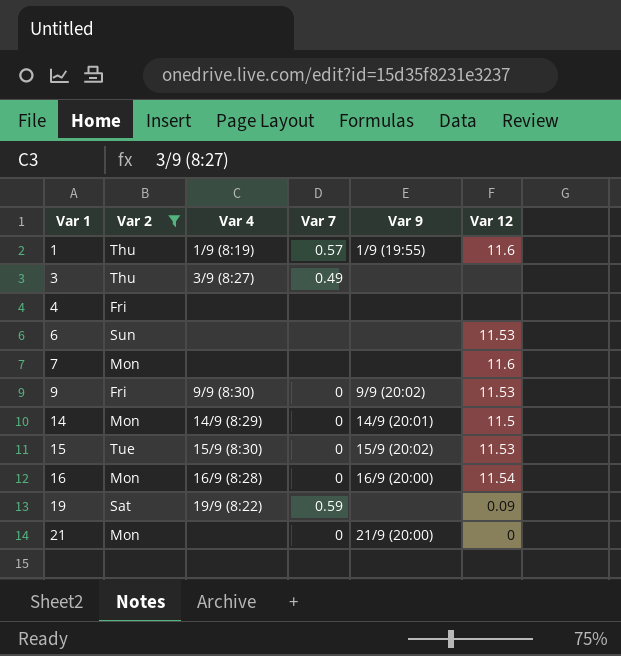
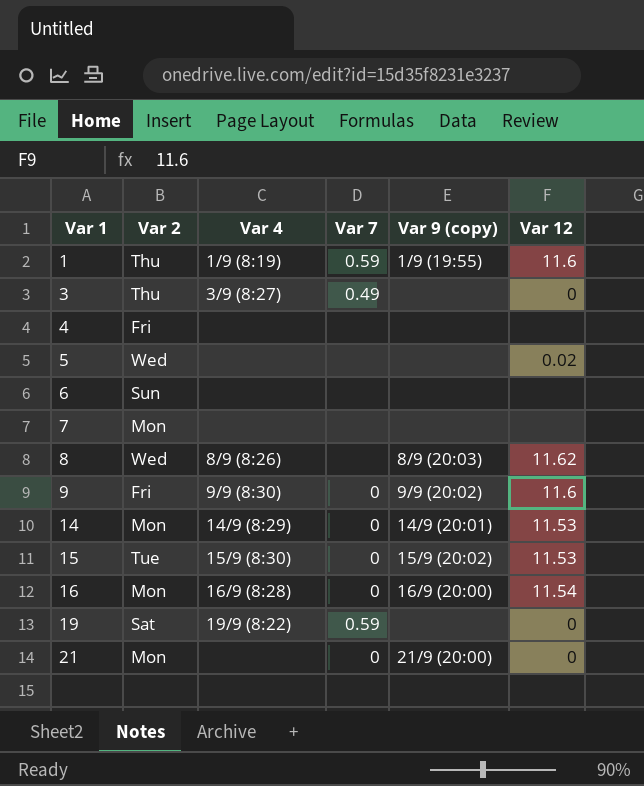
filter: Var 2 != Wed -> none
column name: Var 9 -> Var 9 (copy)
1 | Var 7: 0.57 -> 0.59
3 | Var 12: none -> 0
6 | Var 12: 11.53 -> none
7 | Var 12: 11.6 -> none
9 | Var 12: 11.53 -> 11.6
14 | Var 12: 11.5 -> 11.53
19 | Var 12: 0.09 -> 0

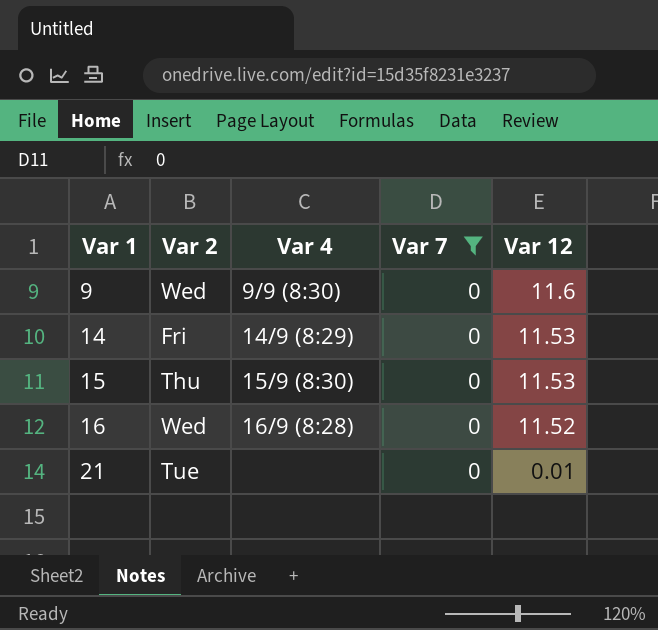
filter: none -> Var 7 = 0
column Var 9 (copy) | position: 5 -> none
9 | Var 2: Fri -> Wed
14 | Var 2: Mon -> Fri
15 | Var 2: Tue -> Thu
16 | Var 2: Mon -> Wed
16 | Var 12: 11.54 -> 11.52
21 | Var 2: Mon -> Tue
21 | Var 12: 0 -> 0.01

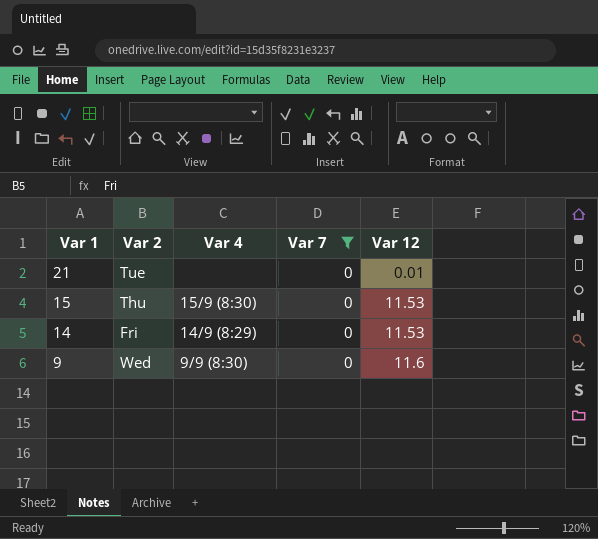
row order: Var 1 ascending -> Var 1 descending
row 16: Wed | 16/9 (8:28) | 0 | 11.52 -> none

